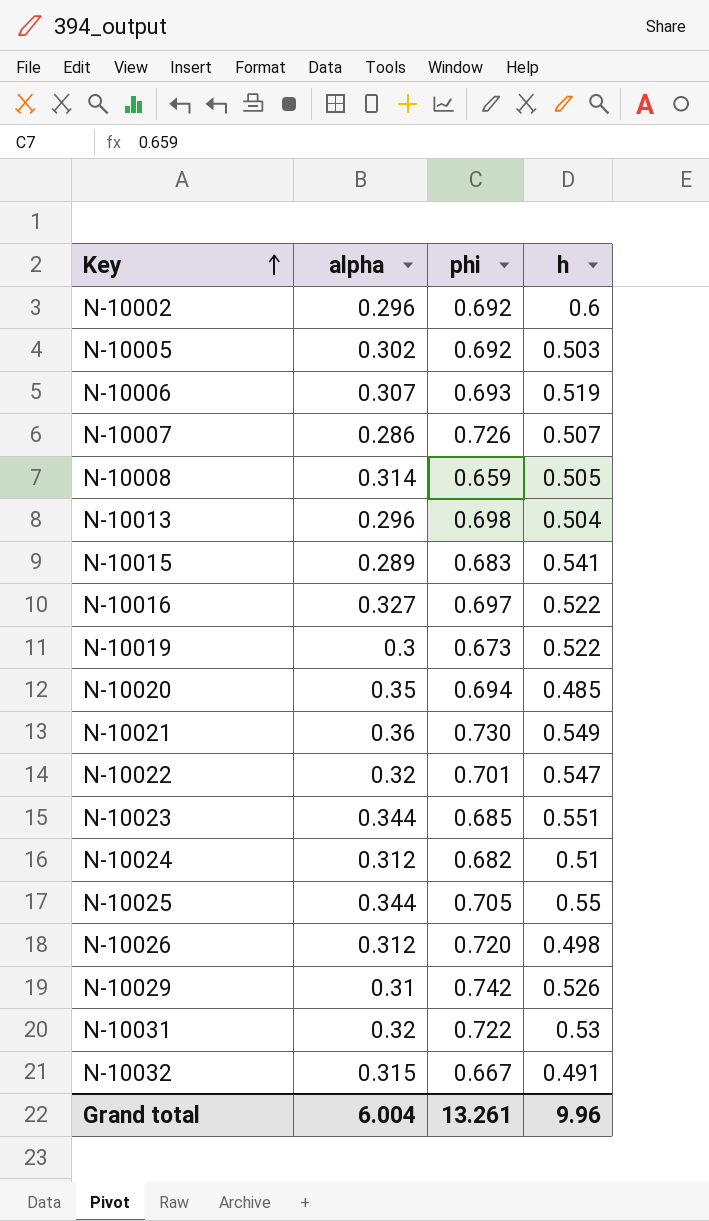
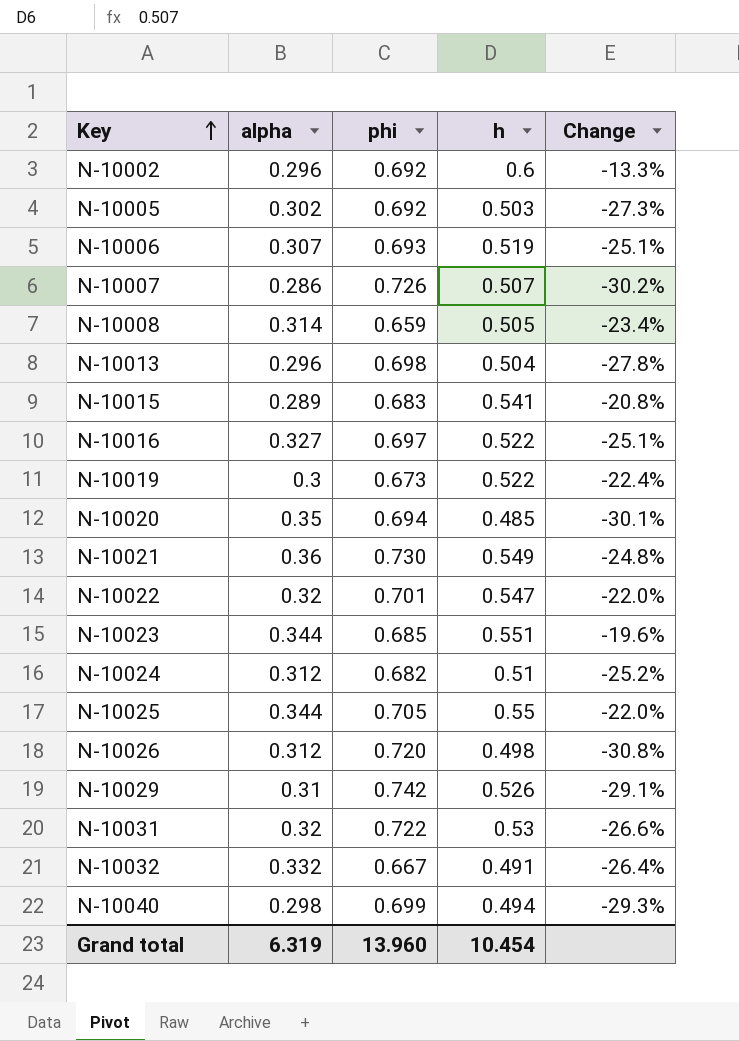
column Change | formula: none -> ([h] - [phi]) / [phi]
N-10032 | alpha: 0.315 -> 0.332
row N-10040: none -> 0.298 | 0.699 | 0.494 | -29.3%
Grand total | alpha: 6.004 -> 6.319
Grand total | phi: 13.261 -> 13.960
Grand total | h: 9.96 -> 10.454

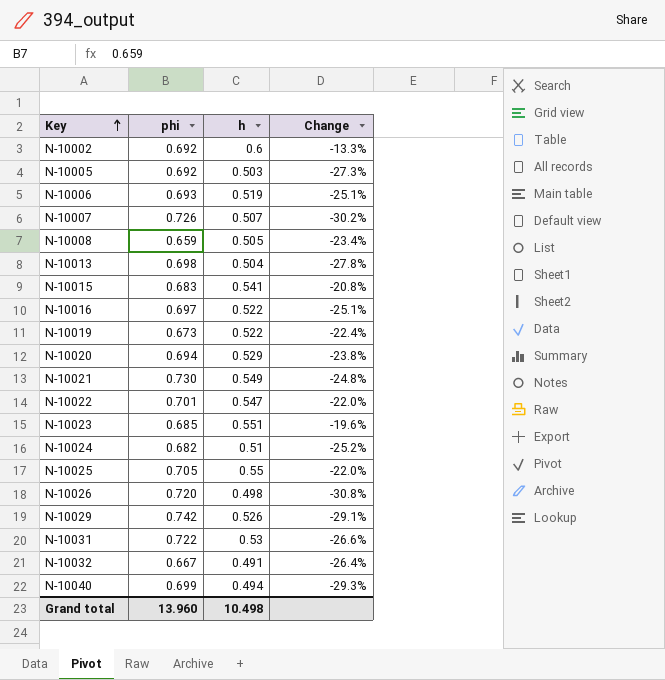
column alpha | position: 2 -> none
N-10020 | h: 0.485 -> 0.529
N-10020 | Change: -30.1% -> -23.8%
Grand total | h: 10.454 -> 10.498

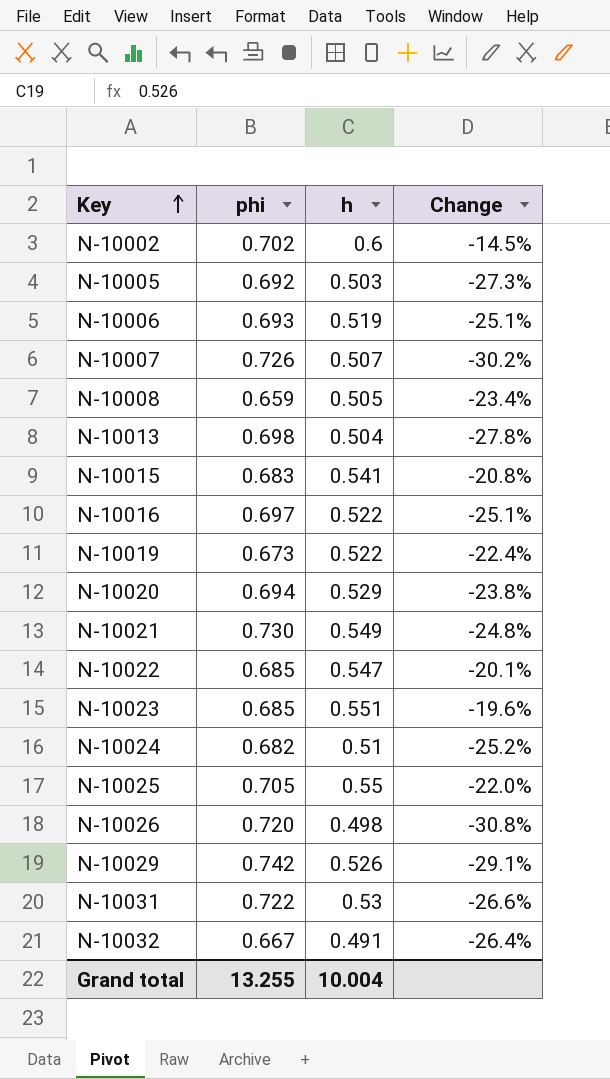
row N-10040: 0.699 | 0.494 | -29.3% -> none
N-10002 | phi: 0.692 -> 0.702
N-10002 | Change: -13.3% -> -14.5%
N-10022 | phi: 0.701 -> 0.685
N-10022 | Change: -22.0% -> -20.1%
Grand total | phi: 13.960 -> 13.255
Grand total | h: 10.498 -> 10.004

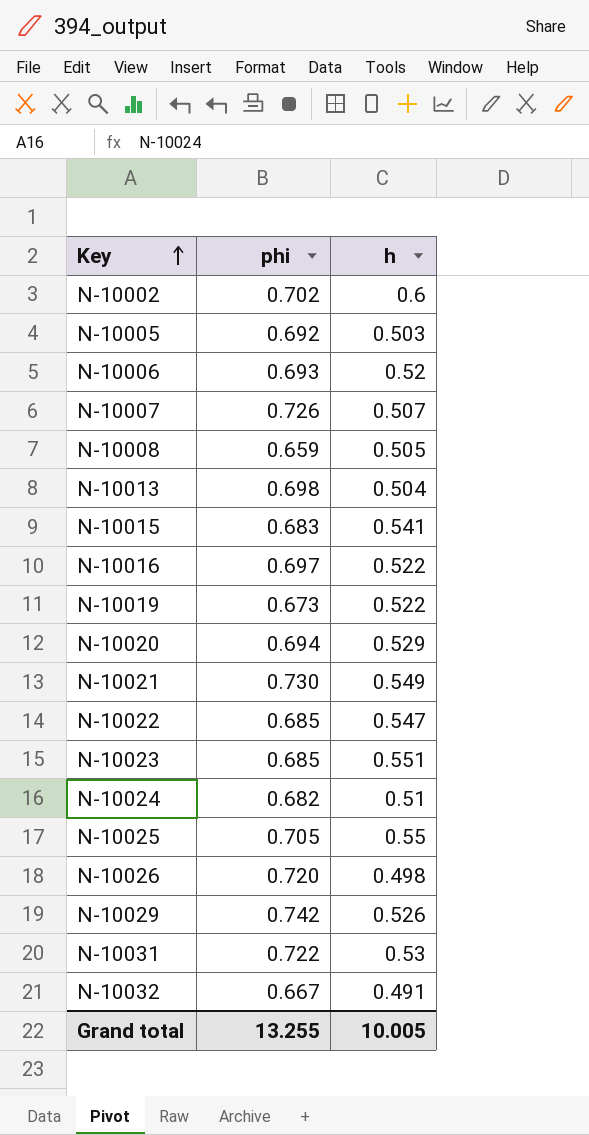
column Change | formula: ([h] - [phi]) / [phi] -> none
N-10006 | h: 0.519 -> 0.52
Grand total | h: 10.004 -> 10.005

